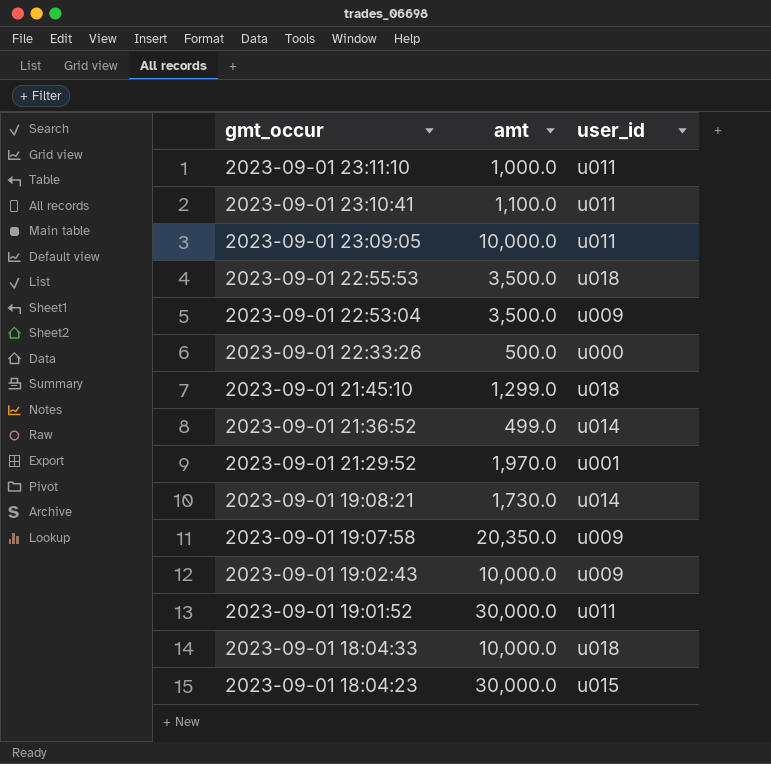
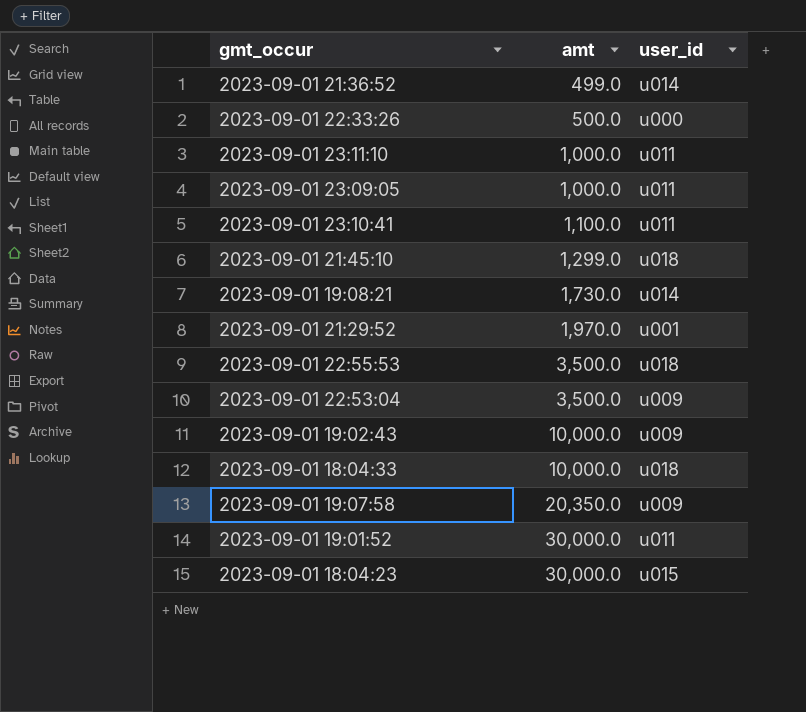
row order: gmt_occur descending -> amt ascending
2023-09-01 23:09:05 | amt: 10,000.0 -> 1,000.0

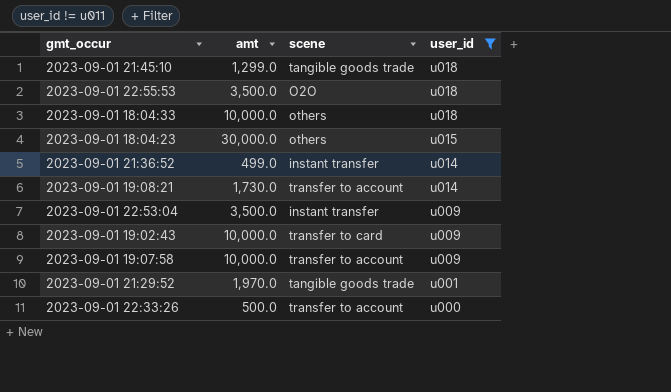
filter: none -> user_id != u011
row order: amt ascending -> user_id descending
column scene | position: none -> 3
2023-09-01 19:07:58 | amt: 20,350.0 -> 10,000.0

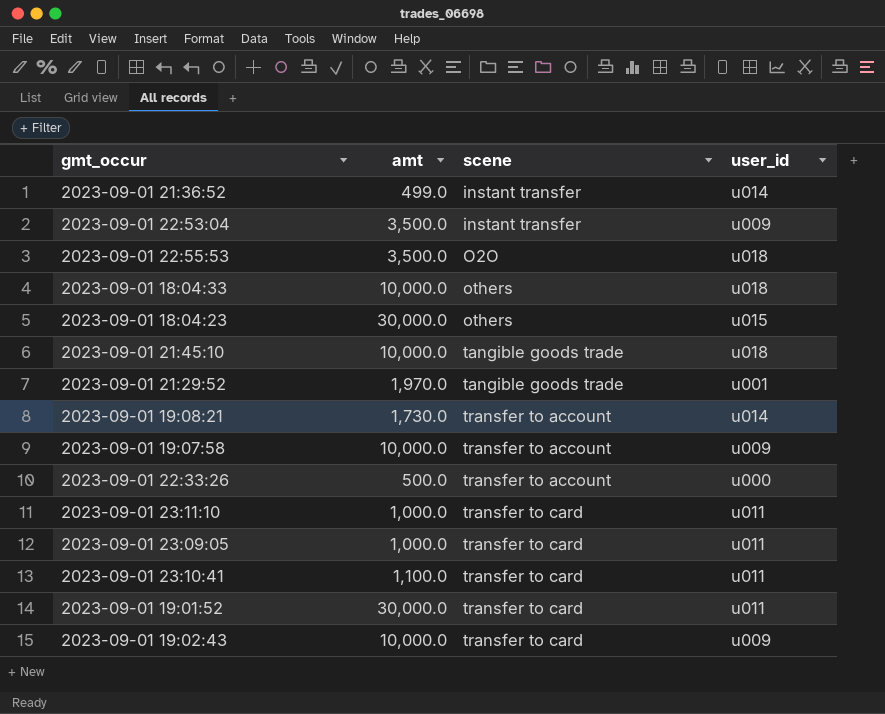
filter: user_id != u011 -> none
row order: user_id descending -> scene ascending
2023-09-01 21:45:10 | amt: 1,299.0 -> 10,000.0

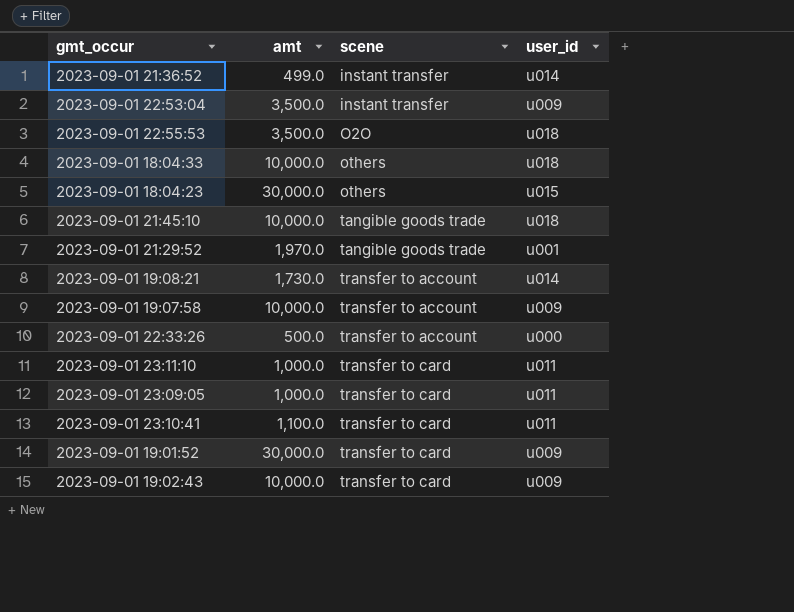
2023-09-01 19:01:52 | user_id: u011 -> u009

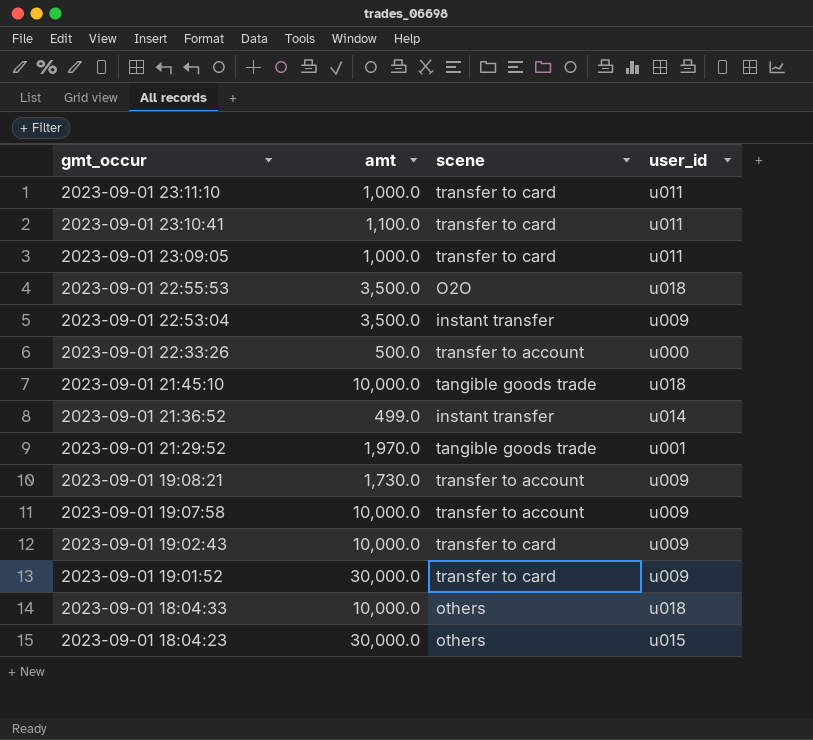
row order: scene ascending -> gmt_occur descending
2023-09-01 19:08:21 | user_id: u014 -> u009

